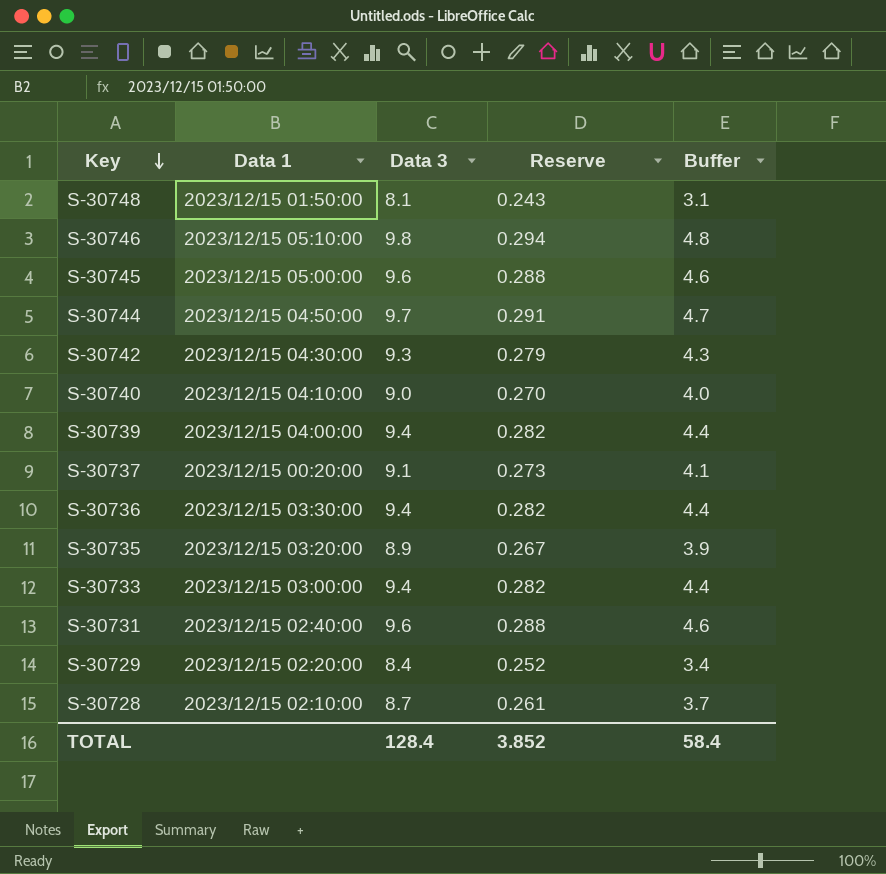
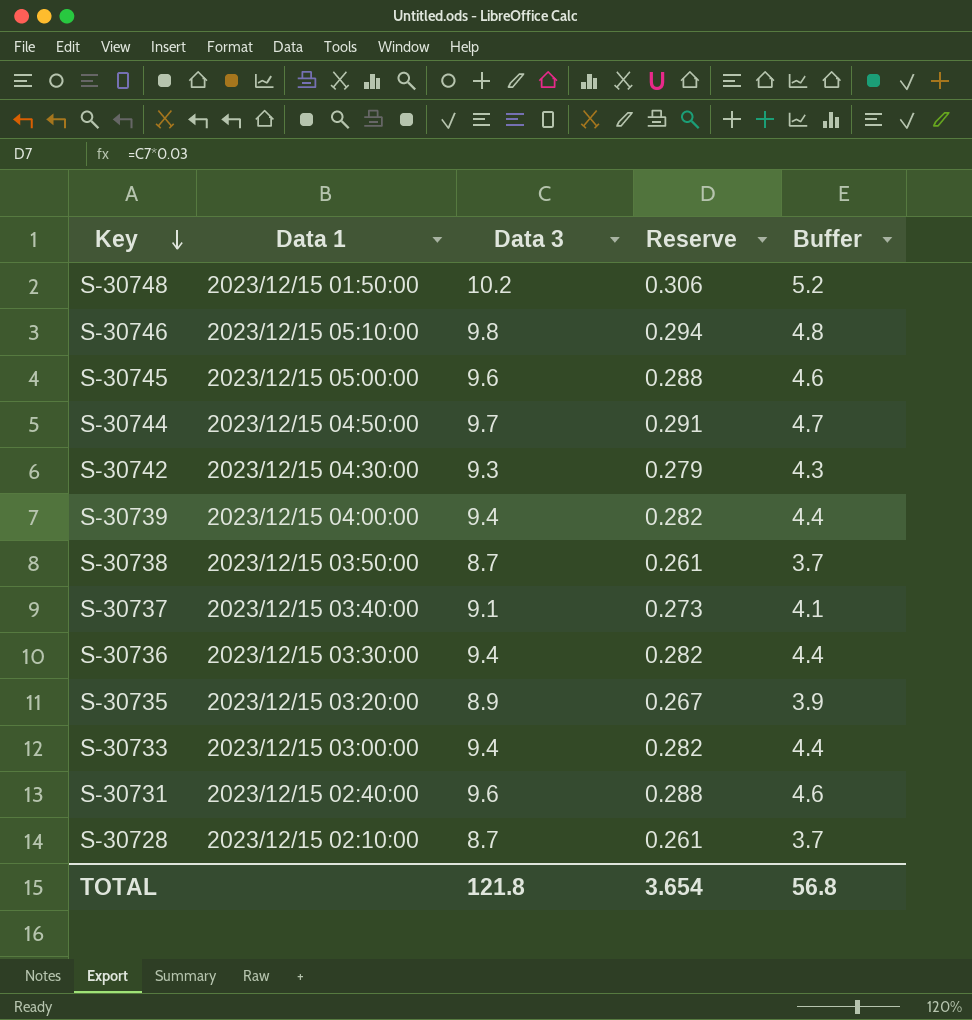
row S-30740: 2023/12/15 04:10:00 | 9.0 | 0.270 | 4.0 -> none
row S-30729: 2023/12/15 02:20:00 | 8.4 | 0.252 | 3.4 -> none
S-30748 | Data 3: 8.1 -> 10.2
S-30748 | Reserve: 0.243 -> 0.306
S-30748 | Buffer: 3.1 -> 5.2
row S-30738: none -> 2023/12/15 03:50:00 | 8.7 | 0.261 | 3.7
S-30737 | Data 1: 2023/12/15 00:20:00 -> 2023/12/15 03:40:00
TOTAL | Data 3: 128.4 -> 121.8
TOTAL | Reserve: 3.852 -> 3.654
TOTAL | Buffer: 58.4 -> 56.8

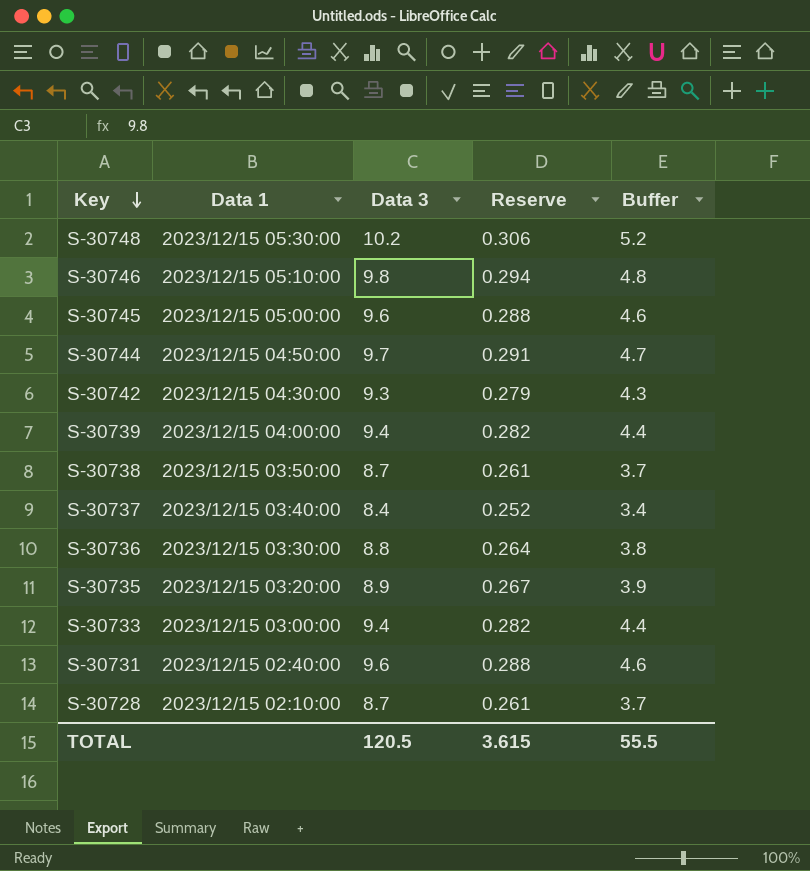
S-30748 | Data 1: 2023/12/15 01:50:00 -> 2023/12/15 05:30:00
S-30737 | Data 3: 9.1 -> 8.4
S-30737 | Reserve: 0.273 -> 0.252
S-30737 | Buffer: 4.1 -> 3.4
S-30736 | Data 3: 9.4 -> 8.8
S-30736 | Reserve: 0.282 -> 0.264
S-30736 | Buffer: 4.4 -> 3.8
TOTAL | Data 3: 121.8 -> 120.5
TOTAL | Reserve: 3.654 -> 3.615
TOTAL | Buffer: 56.8 -> 55.5

